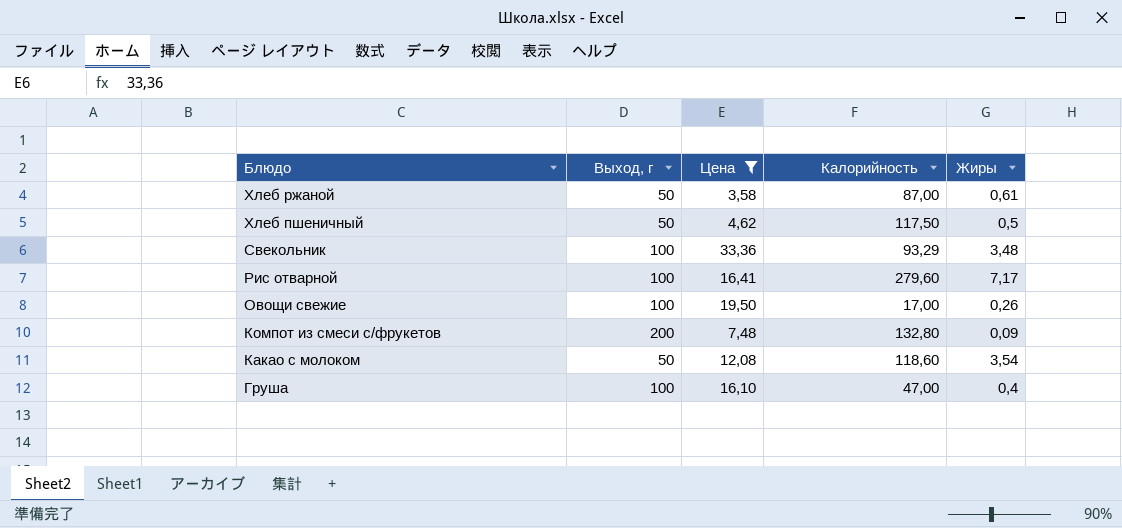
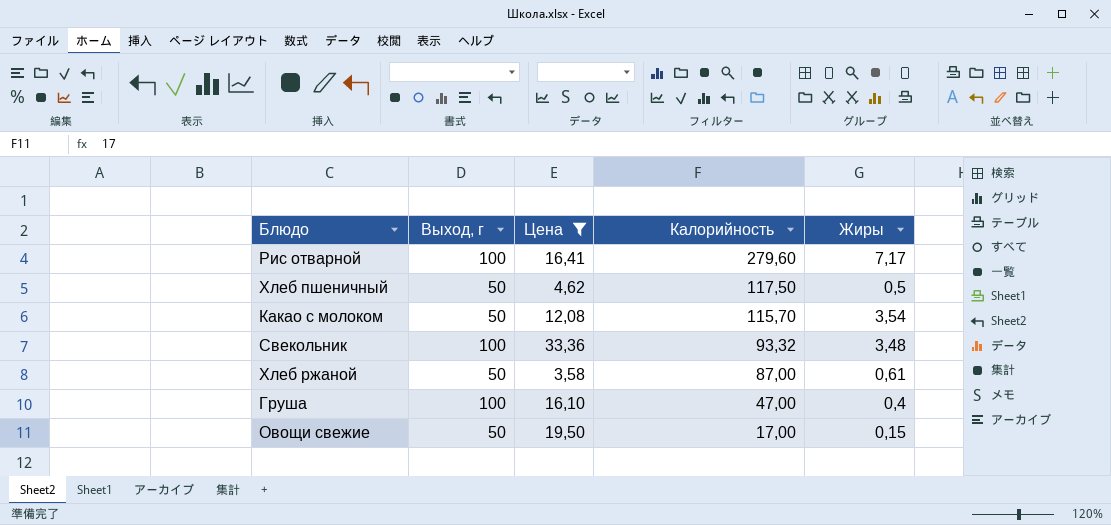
row order: Блюдо descending -> Калорийность descending
row Компот из смеси с/фрукетов: 200 | 7,48 | 132,80 | 0,09 -> none
Какао с молоком | Калорийность: 118,60 -> 115,70
Свекольник | Калорийность: 93,29 -> 93,32
Овощи свежие | Выход, г: 100 -> 50
Овощи свежие | Жиры: 0,26 -> 0,15

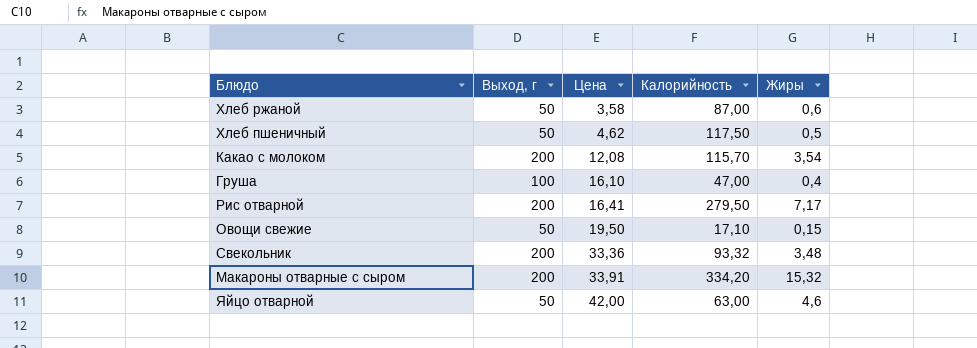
filter: Цена <= 33,36 -> none
row order: Калорийность descending -> Цена ascending
Хлеб ржаной | Жиры: 0,61 -> 0,6
Какао с молоком | Выход, г: 50 -> 200
Рис отварной | Выход, г: 100 -> 200
Рис отварной | Калорийность: 279,60 -> 279,50
Овощи свежие | Калорийность: 17,00 -> 17,10
Свекольник | Выход, г: 100 -> 200

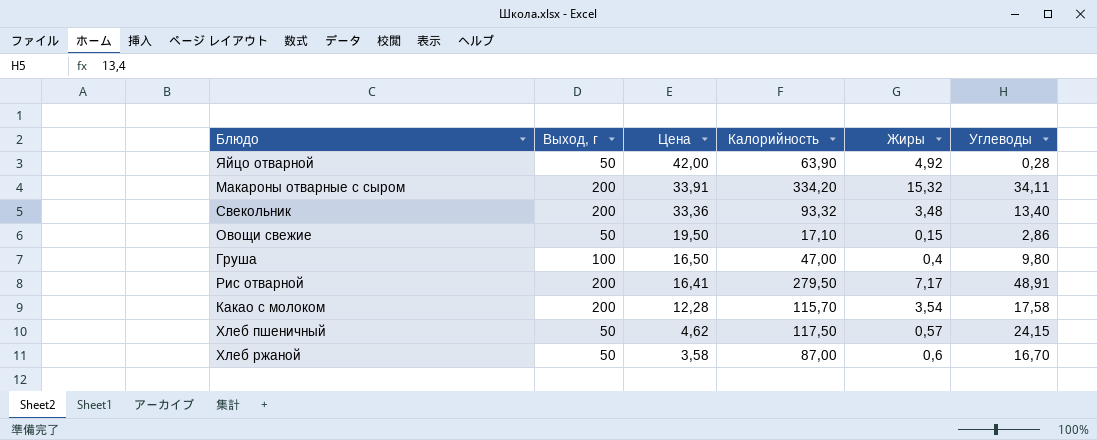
row order: Цена ascending -> Цена descending
column Углеводы | position: none -> 6
Яйцо отварной | Калорийность: 63,00 -> 63,90
Яйцо отварной | Жиры: 4,6 -> 4,92
Груша | Цена: 16,10 -> 16,50
Какао с молоком | Цена: 12,08 -> 12,28
Хлеб пшеничный | Жиры: 0,5 -> 0,57

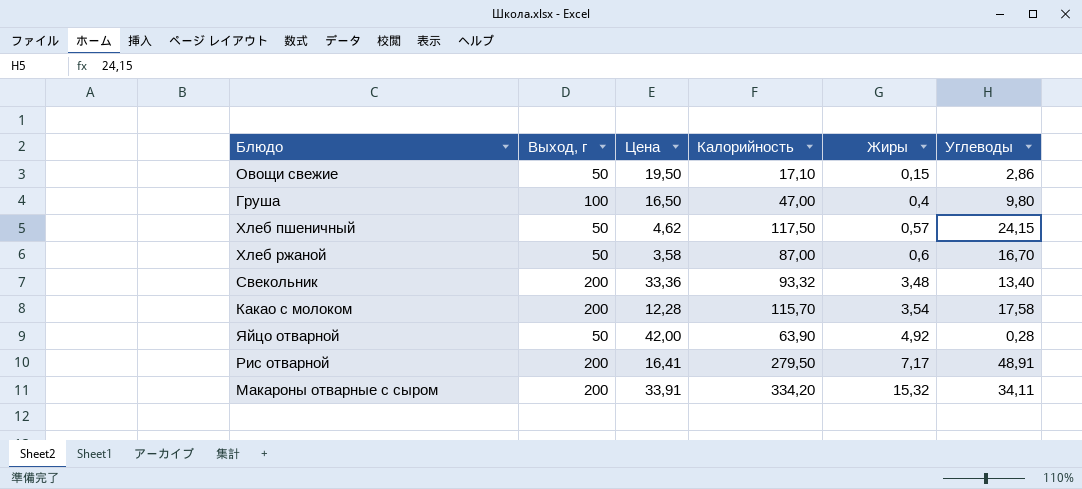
row order: Цена descending -> Жиры ascending

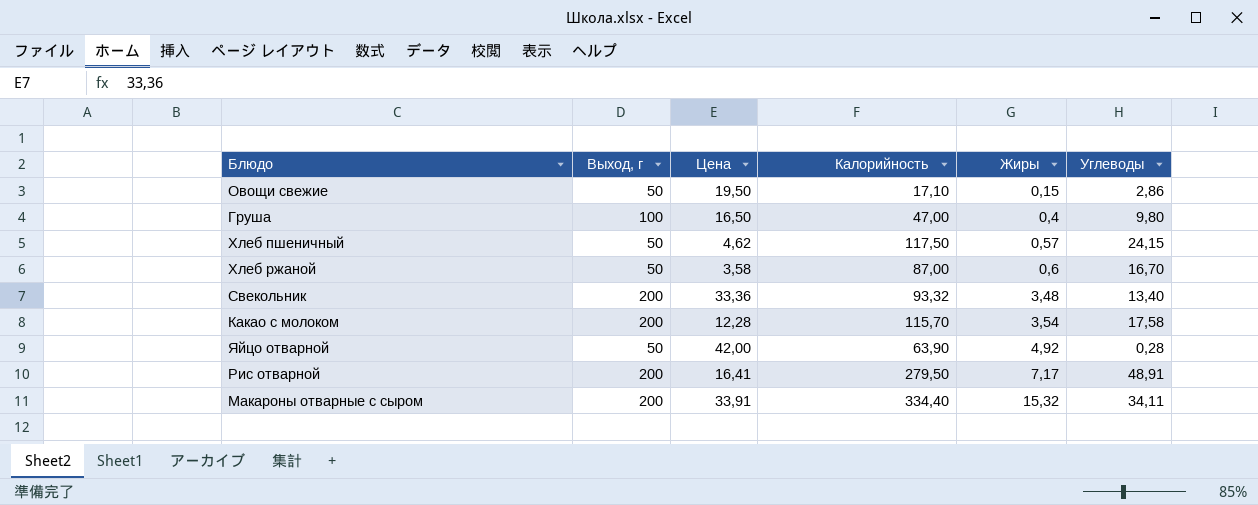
Макароны отварные с сыром | Калорийность: 334,20 -> 334,40

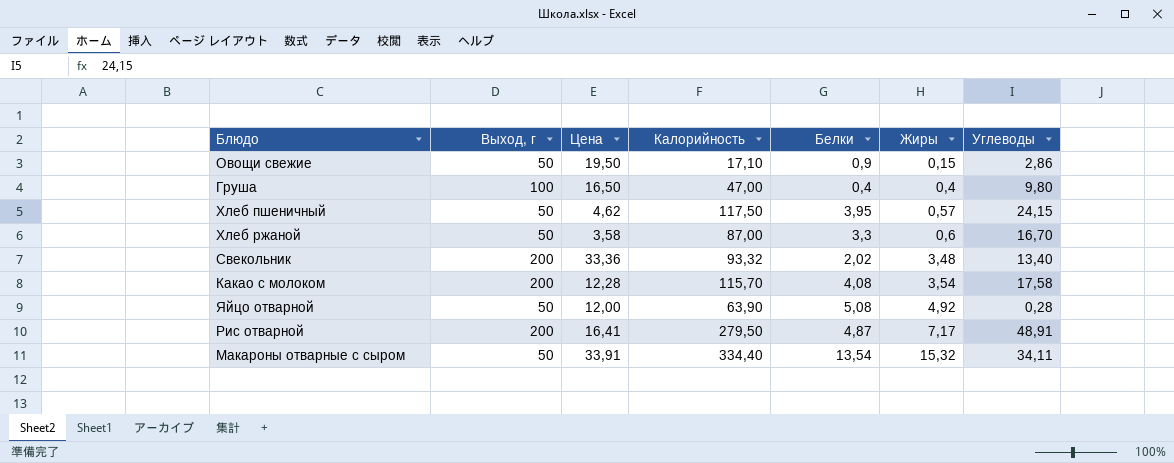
column Белки | position: none -> 5
Яйцо отварной | Цена: 42,00 -> 12,00
Макароны отварные с сыром | Выход, г: 200 -> 50

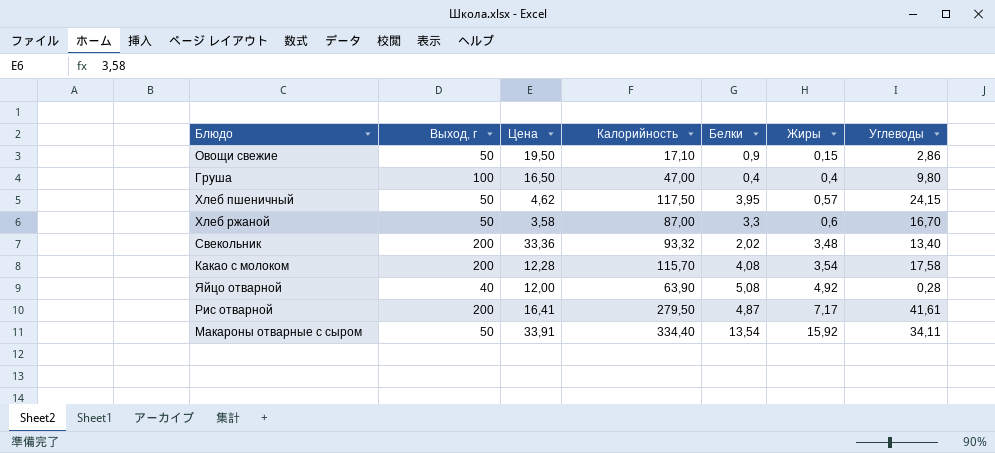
Яйцо отварной | Выход, г: 50 -> 40
Рис отварной | Углеводы: 48,91 -> 41,61
Макароны отварные с сыром | Жиры: 15,32 -> 15,92

